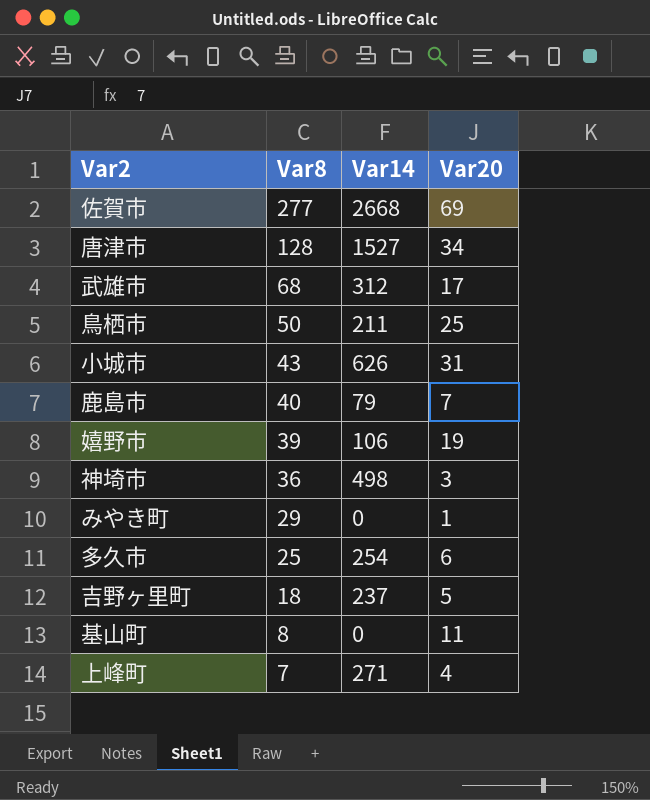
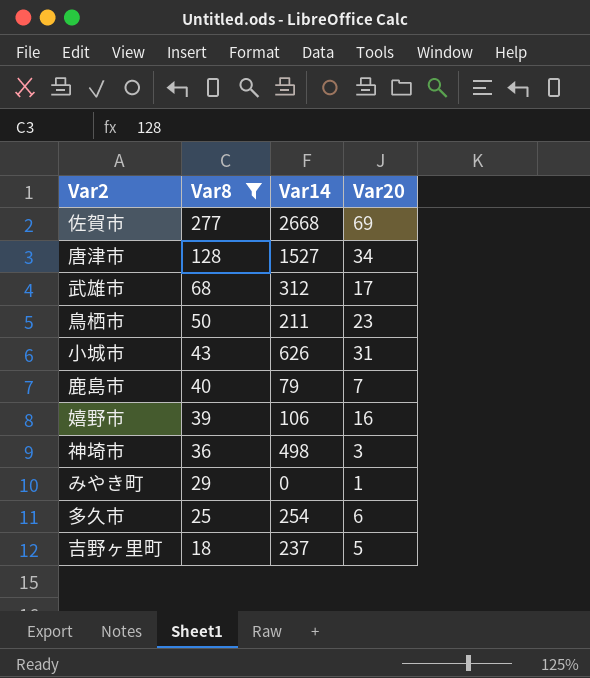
filter: none -> Var8 >= 18
鳥栖市 | Var20: 25 -> 23
嬉野市 | Var20: 19 -> 16

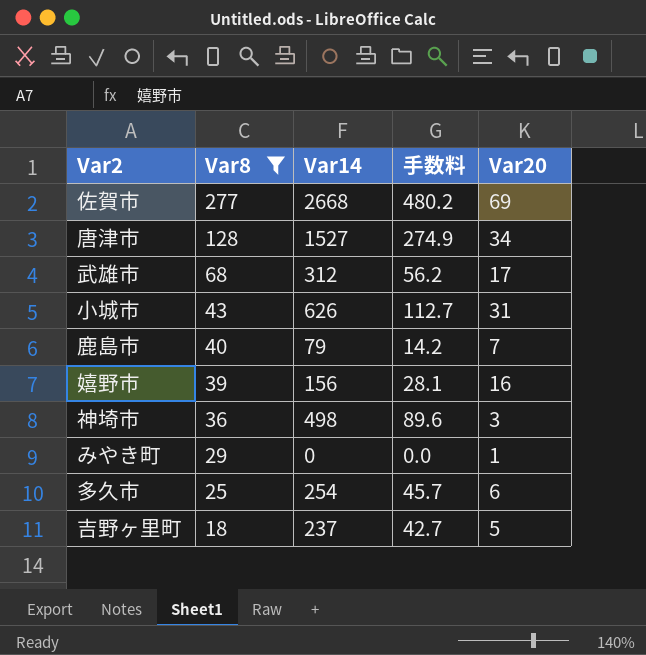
column 手数料 | formula: none -> [Var14] * 0.18
row 鳥栖市: 50 | 211 | 23 -> none
嬉野市 | Var14: 106 -> 156

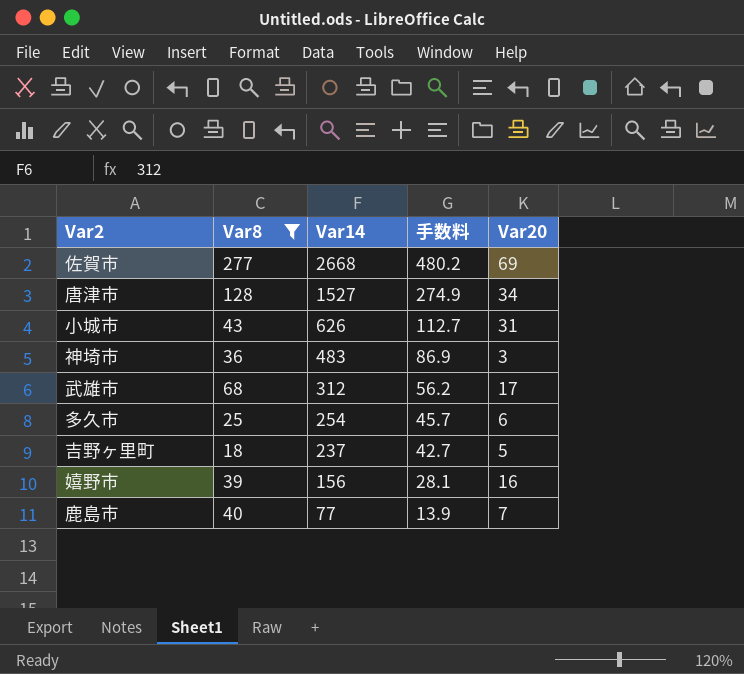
row order: Var8 descending -> Var14 descending
row みやき町: 29 | 0 | 0.0 | 1 -> none
神埼市 | Var14: 498 -> 483
神埼市 | 手数料: 89.6 -> 86.9
鹿島市 | Var14: 79 -> 77
鹿島市 | 手数料: 14.2 -> 13.9

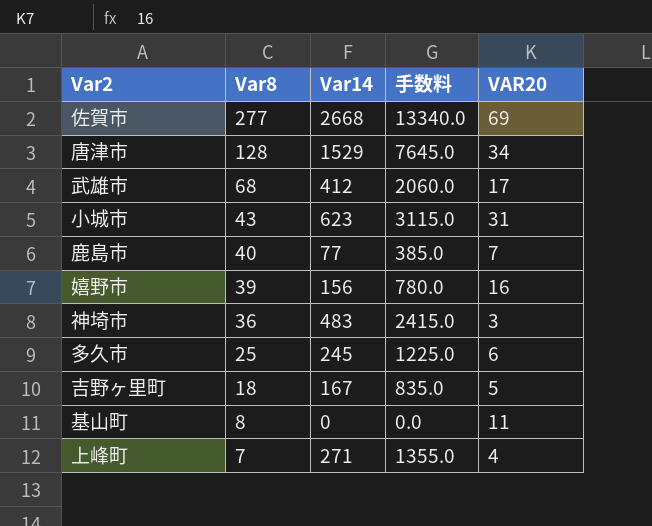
filter: Var8 >= 18 -> none
row order: Var14 descending -> Var8 descending
column 手数料 | formula: [Var14] * 0.18 -> [Var14] * 5
column name: Var20 -> VAR20
唐津市 | Var14: 1527 -> 1529
武雄市 | Var14: 312 -> 412
小城市 | Var14: 626 -> 623
多久市 | Var14: 254 -> 245
吉野ヶ里町 | Var14: 237 -> 167

